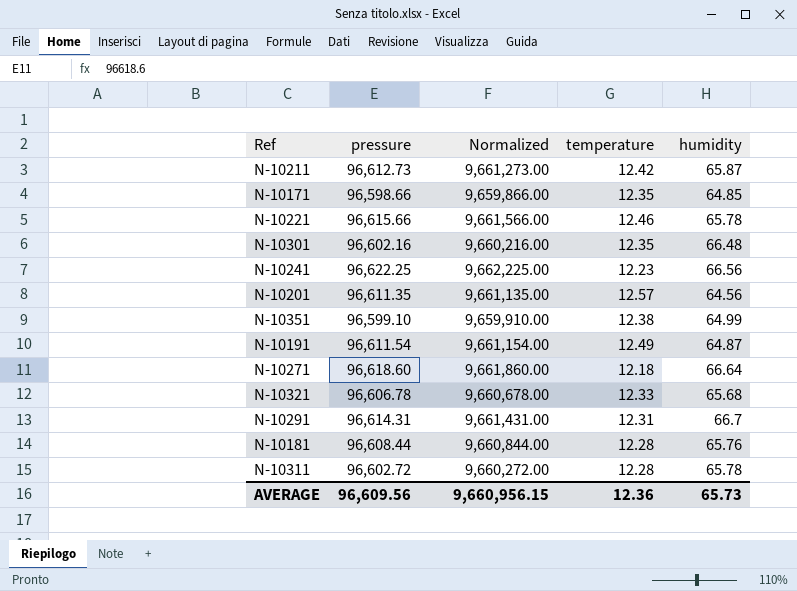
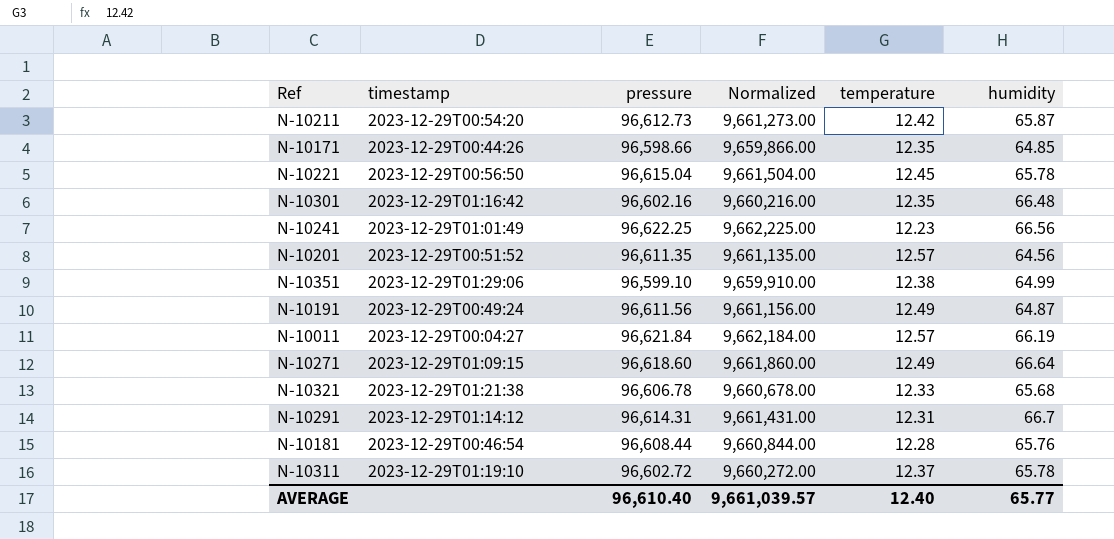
column timestamp | position: none -> 2
N-10221 | pressure: 96,615.66 -> 96,615.04
N-10221 | Normalized: 9,661,566.00 -> 9,661,504.00
N-10221 | temperature: 12.46 -> 12.45
N-10191 | pressure: 96,611.54 -> 96,611.56
N-10191 | Normalized: 9,661,154.00 -> 9,661,156.00
row N-10011: none -> 2023-12-29T00:04:27 | 96,621.84 | 9,662,184.00 | 12.57 | 66.19
N-10271 | temperature: 12.18 -> 12.49
N-10311 | temperature: 12.28 -> 12.37
AVERAGE | pressure: 96,609.56 -> 96,610.40
AVERAGE | Normalized: 9,660,956.15 -> 9,661,039.57
AVERAGE | temperature: 12.36 -> 12.40
AVERAGE | humidity: 65.73 -> 65.77

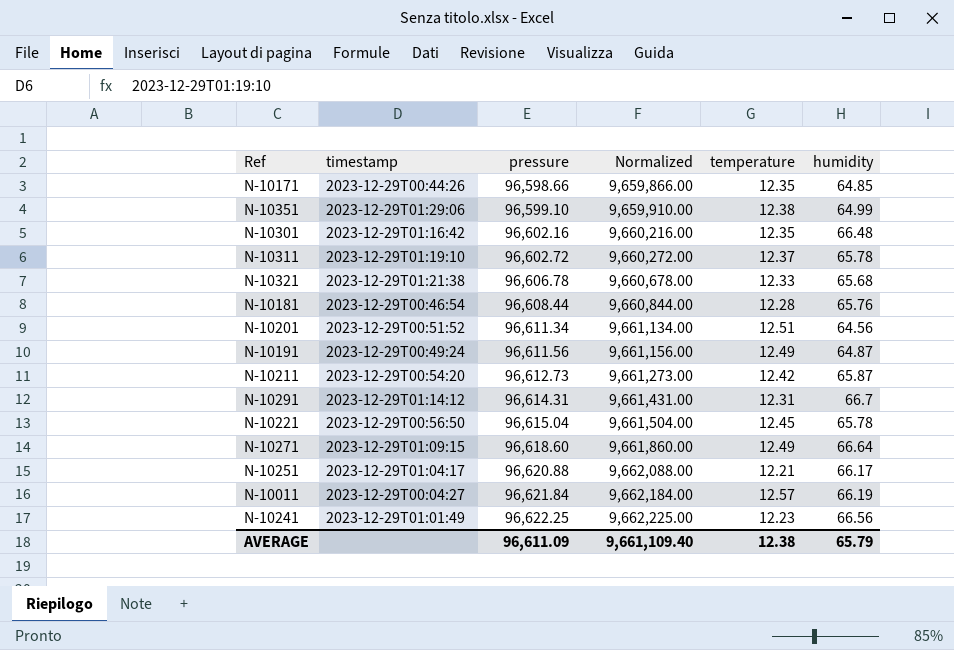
row order: none -> pressure ascending
N-10201 | pressure: 96,611.35 -> 96,611.34
N-10201 | Normalized: 9,661,135.00 -> 9,661,134.00
N-10201 | temperature: 12.57 -> 12.51
row N-10251: none -> 2023-12-29T01:04:17 | 96,620.88 | 9,662,088.00 | 12.21 | 66.17
AVERAGE | pressure: 96,610.40 -> 96,611.09
AVERAGE | Normalized: 9,661,039.57 -> 9,661,109.40
AVERAGE | temperature: 12.40 -> 12.38
AVERAGE | humidity: 65.77 -> 65.79

